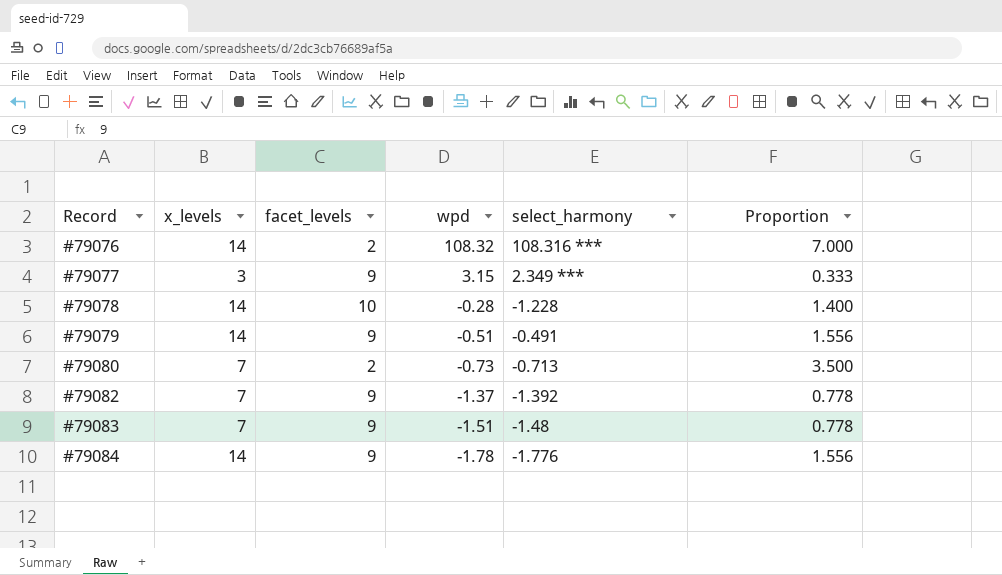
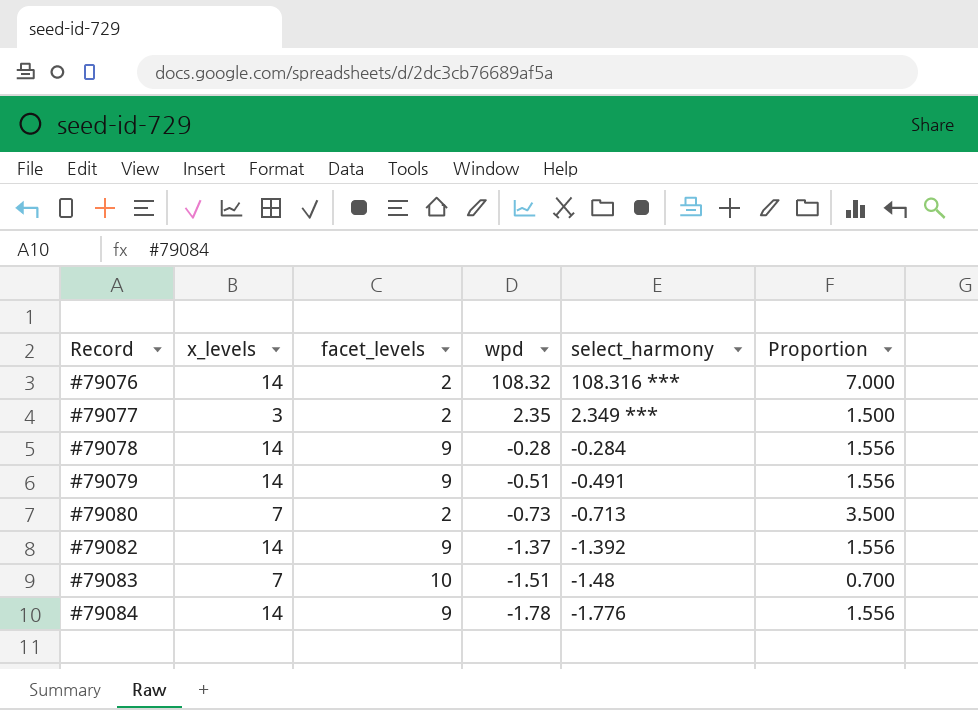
#79077 | facet_levels: 9 -> 2
#79077 | wpd: 3.15 -> 2.35
#79077 | Proportion: 0.333 -> 1.500
#79078 | facet_levels: 10 -> 9
#79078 | select_harmony: -1.228 -> -0.284
#79078 | Proportion: 1.400 -> 1.556
#79082 | x_levels: 7 -> 14
#79082 | Proportion: 0.778 -> 1.556
#79083 | facet_levels: 9 -> 10
#79083 | Proportion: 0.778 -> 0.700

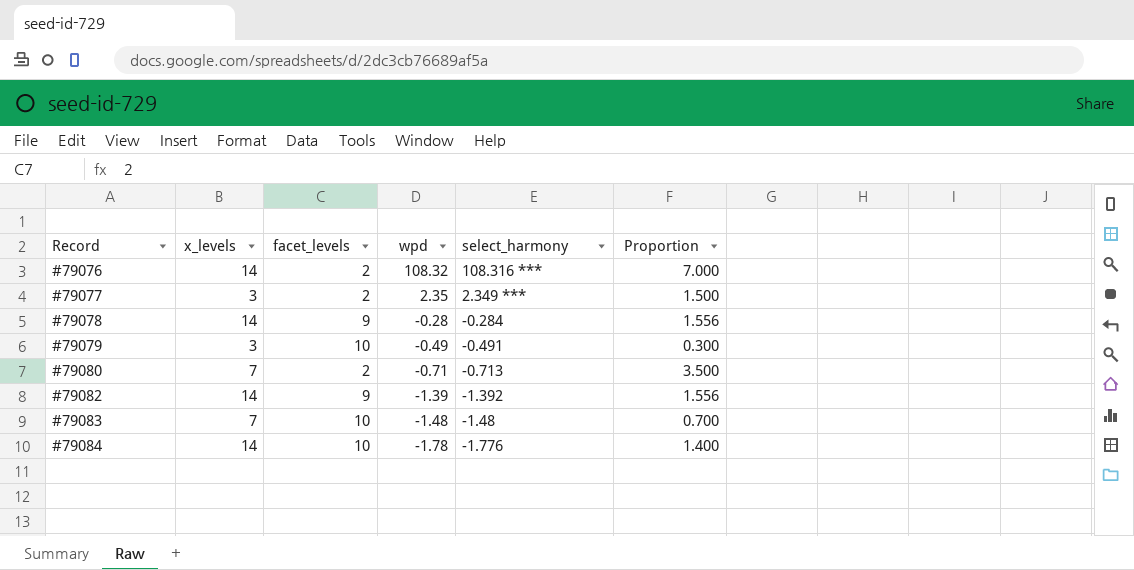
#79079 | x_levels: 14 -> 3
#79079 | facet_levels: 9 -> 10
#79079 | wpd: -0.51 -> -0.49
#79079 | Proportion: 1.556 -> 0.300
#79080 | wpd: -0.73 -> -0.71
#79082 | wpd: -1.37 -> -1.39
#79083 | wpd: -1.51 -> -1.48
#79084 | facet_levels: 9 -> 10
#79084 | Proportion: 1.556 -> 1.400

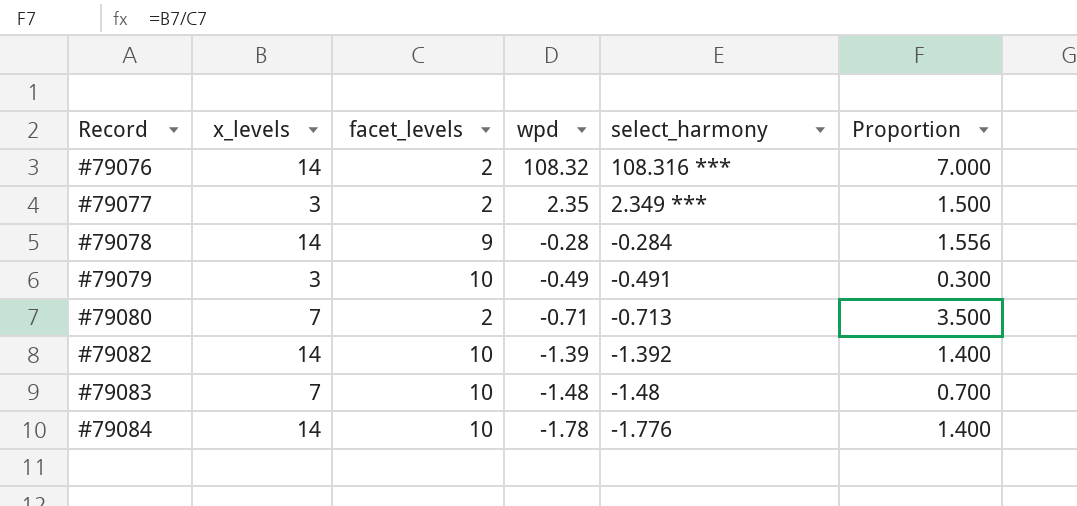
#79082 | facet_levels: 9 -> 10
#79082 | Proportion: 1.556 -> 1.400

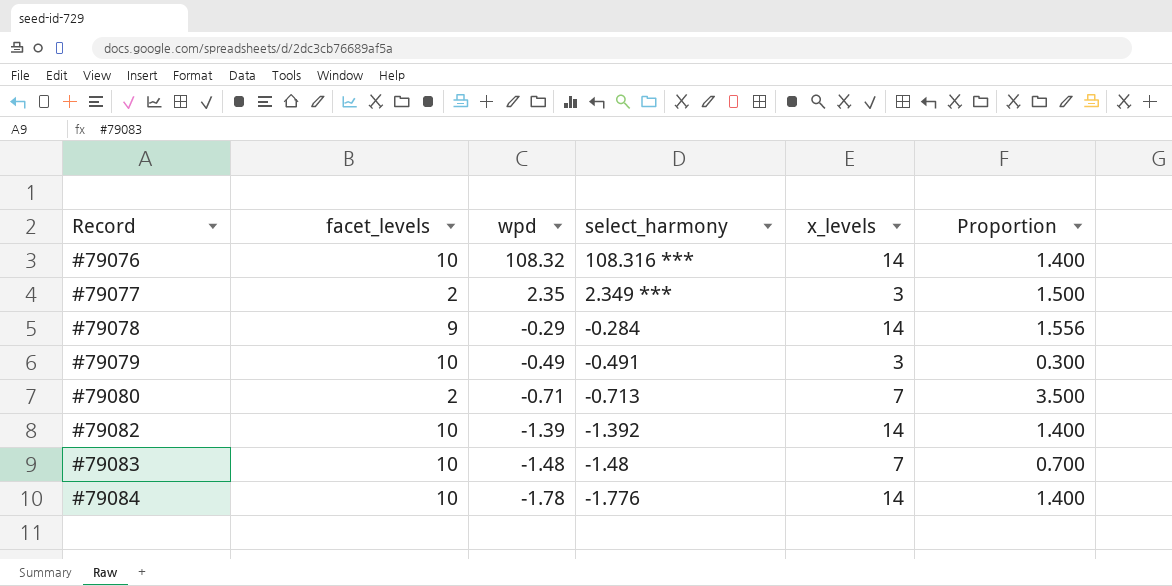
column x_levels | position: 2 -> 5
#79076 | facet_levels: 2 -> 10
#79076 | Proportion: 7.000 -> 1.400
#79078 | wpd: -0.28 -> -0.29

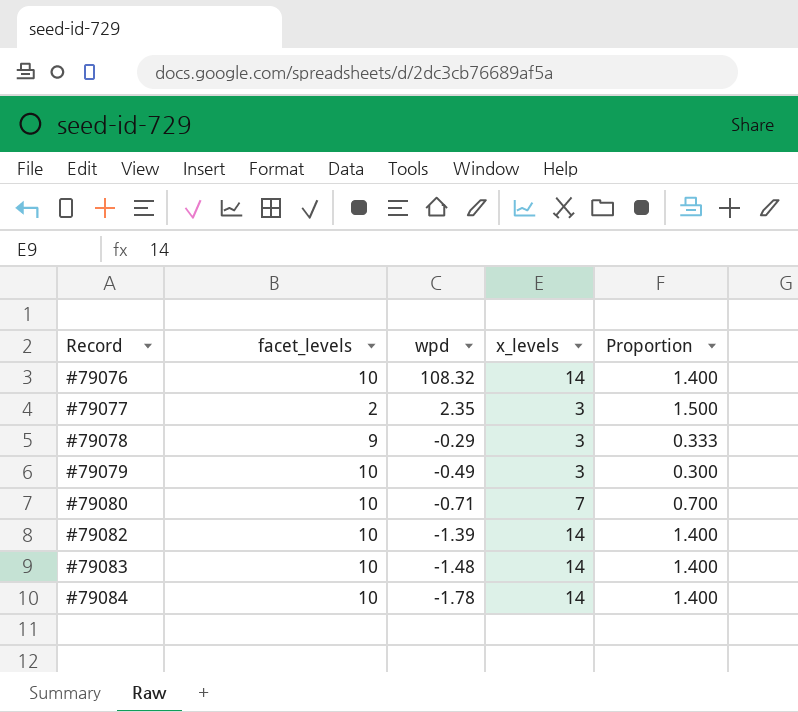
column select_harmony | position: 4 -> none
#79078 | x_levels: 14 -> 3
#79078 | Proportion: 1.556 -> 0.333
#79080 | facet_levels: 2 -> 10
#79080 | Proportion: 3.500 -> 0.700
#79083 | x_levels: 7 -> 14
#79083 | Proportion: 0.700 -> 1.400

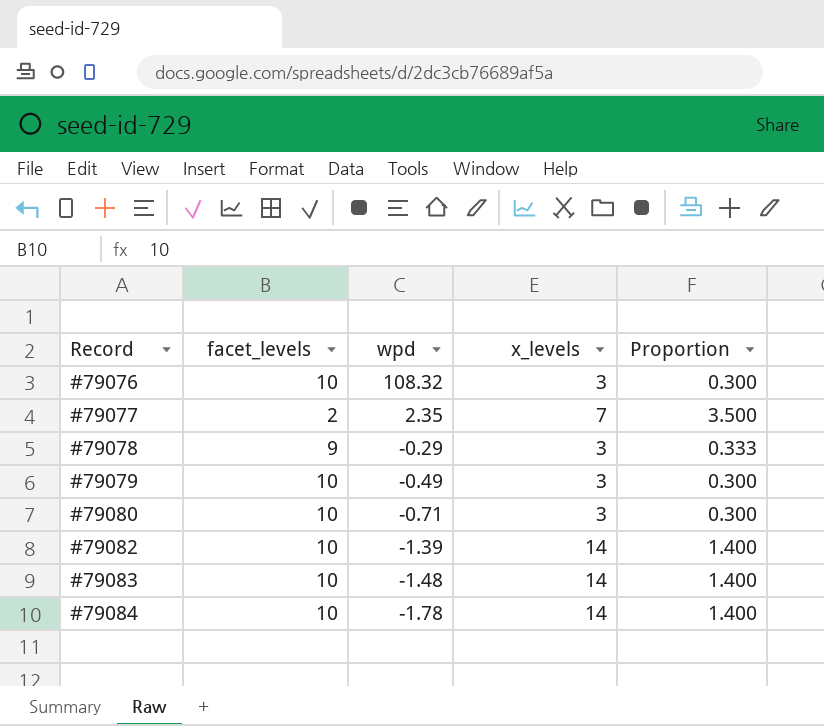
#79076 | x_levels: 14 -> 3
#79076 | Proportion: 1.400 -> 0.300
#79077 | x_levels: 3 -> 7
#79077 | Proportion: 1.500 -> 3.500
#79080 | x_levels: 7 -> 3
#79080 | Proportion: 0.700 -> 0.300

